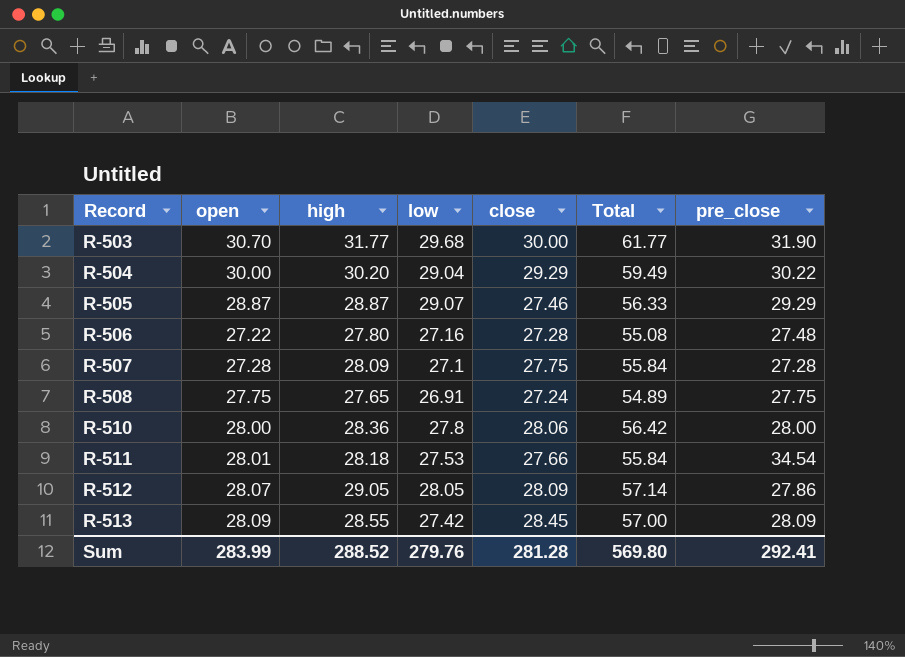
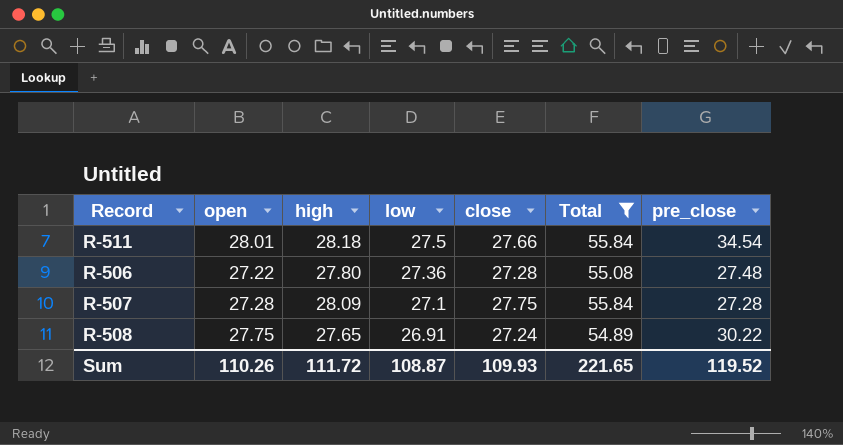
filter: none -> Total <= 55.84
row order: Record ascending -> low descending
R-511 | low: 27.53 -> 27.5
R-506 | low: 27.16 -> 27.36
R-508 | pre_close: 27.75 -> 30.22
Sum | open: 283.99 -> 110.26
Sum | high: 288.52 -> 111.72
Sum | low: 279.76 -> 108.87
Sum | close: 281.28 -> 109.93
Sum | Total: 569.80 -> 221.65
Sum | pre_close: 292.41 -> 119.52

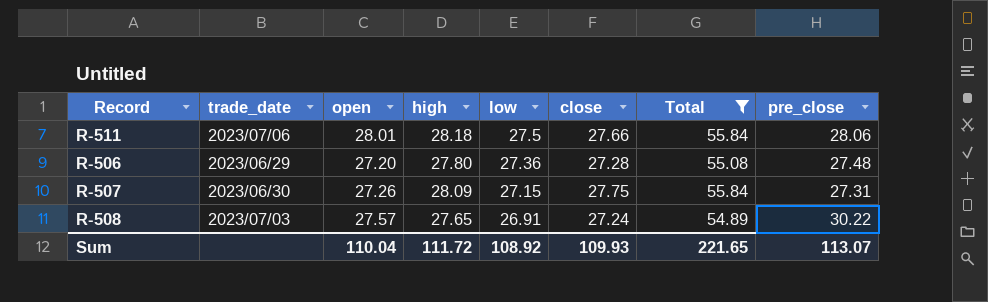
column trade_date | position: none -> 2
R-511 | pre_close: 34.54 -> 28.06
R-506 | open: 27.22 -> 27.20
R-507 | open: 27.28 -> 27.26
R-507 | low: 27.1 -> 27.15
R-507 | pre_close: 27.28 -> 27.31
R-508 | open: 27.75 -> 27.57
Sum | open: 110.26 -> 110.04
Sum | low: 108.87 -> 108.92
Sum | pre_close: 119.52 -> 113.07

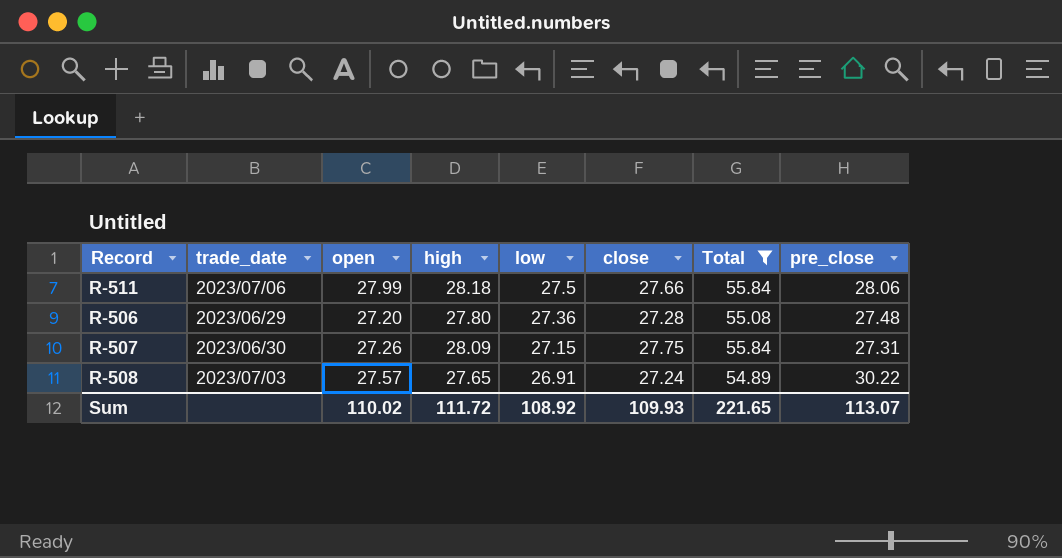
R-511 | open: 28.01 -> 27.99
Sum | open: 110.04 -> 110.02

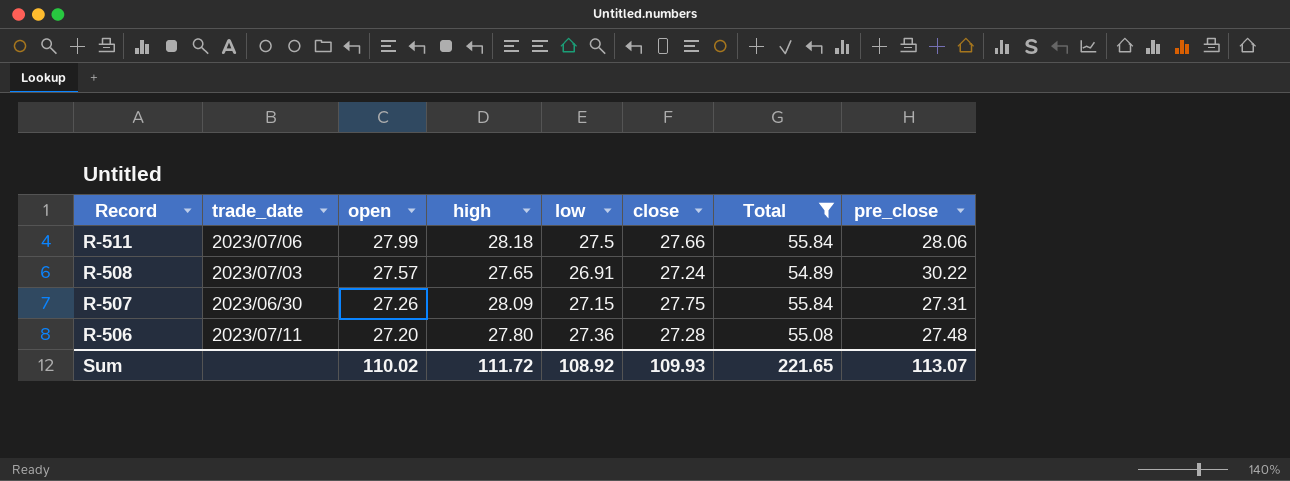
row order: low descending -> Record descending
R-506 | trade_date: 2023/06/29 -> 2023/07/11

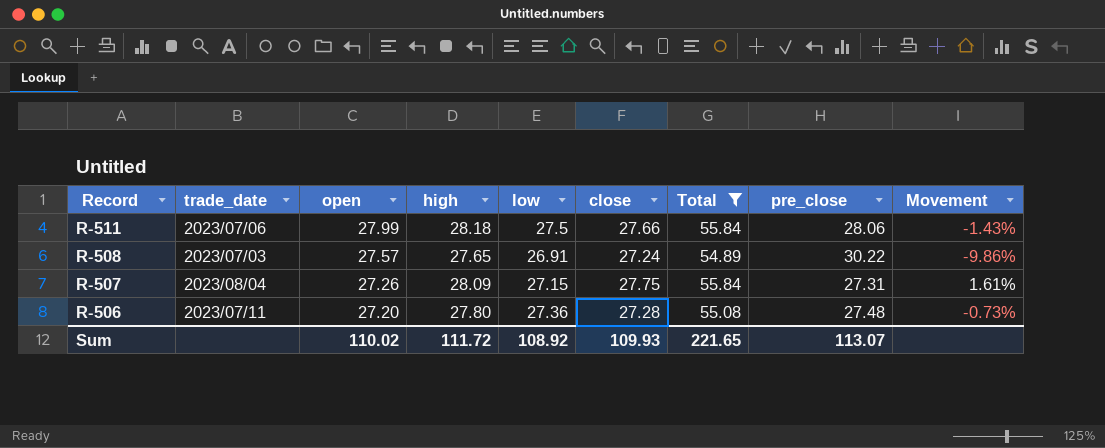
column Movement | formula: none -> ([close] - [pre_close]) / [pre_close]
R-507 | trade_date: 2023/06/30 -> 2023/08/04

